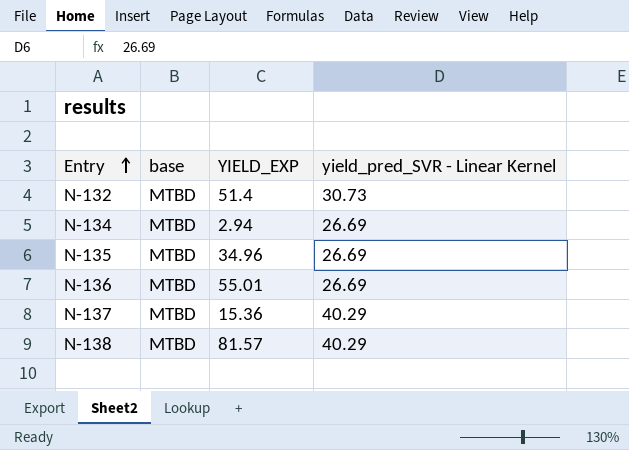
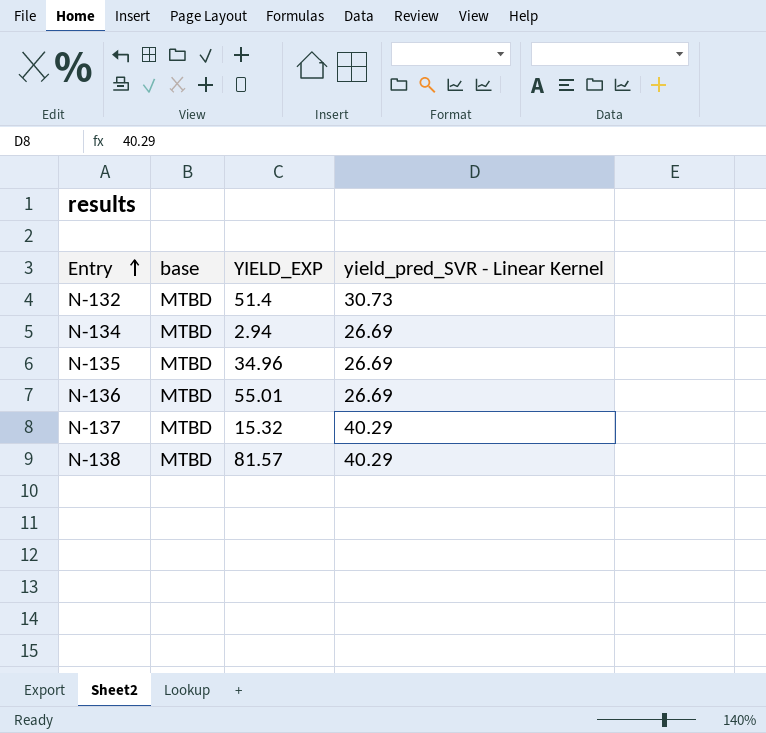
N-137 | YIELD_EXP: 15.36 -> 15.32

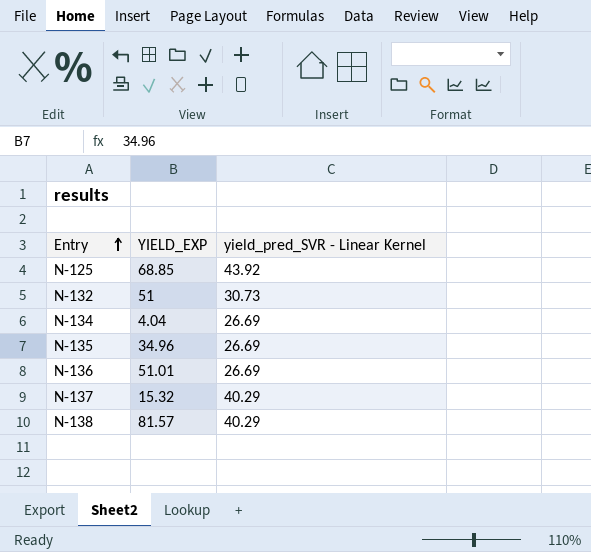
column base | position: 2 -> none
row N-125: none -> 68.85 | 43.92
N-132 | YIELD_EXP: 51.4 -> 51
N-134 | YIELD_EXP: 2.94 -> 4.04
N-136 | YIELD_EXP: 55.01 -> 51.01

